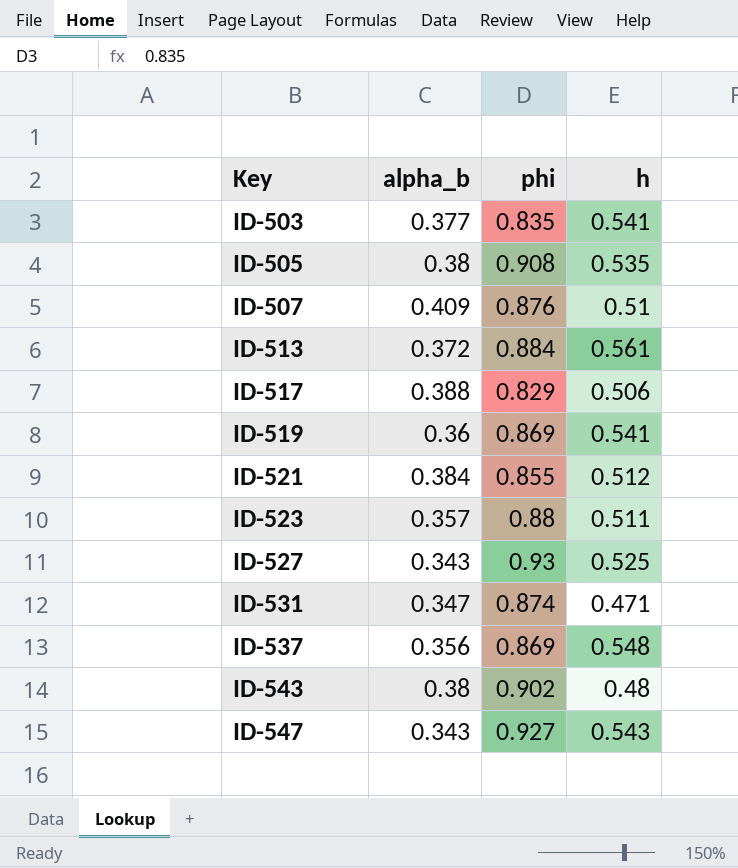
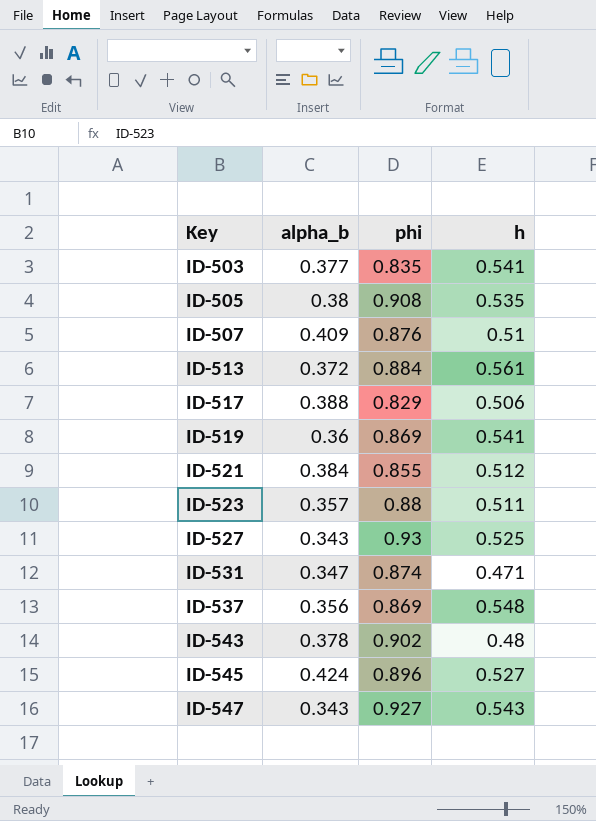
ID-543 | alpha_b: 0.38 -> 0.378
row ID-545: none -> 0.424 | 0.896 | 0.527

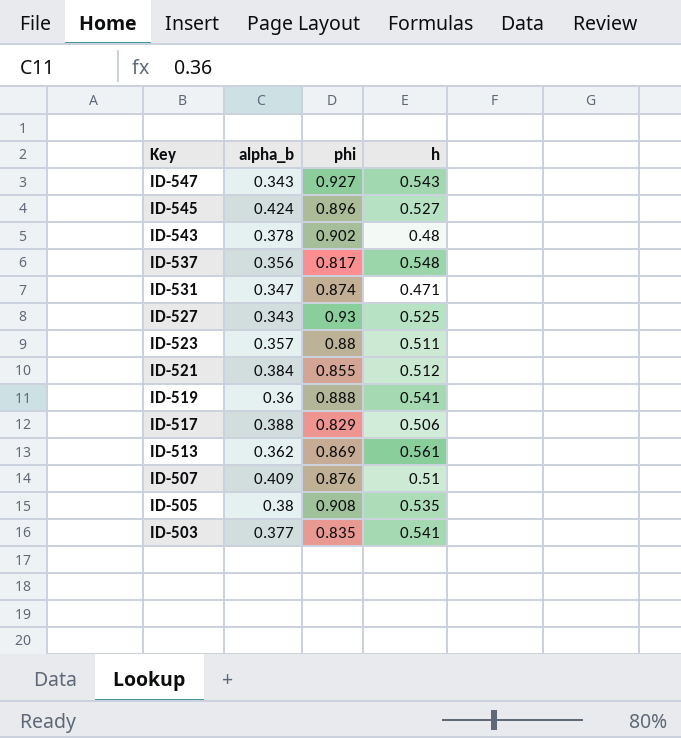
row order: Key ascending -> Key descending
ID-537 | phi: 0.869 -> 0.817
ID-519 | phi: 0.869 -> 0.888
ID-513 | alpha_b: 0.372 -> 0.362
ID-513 | phi: 0.884 -> 0.869

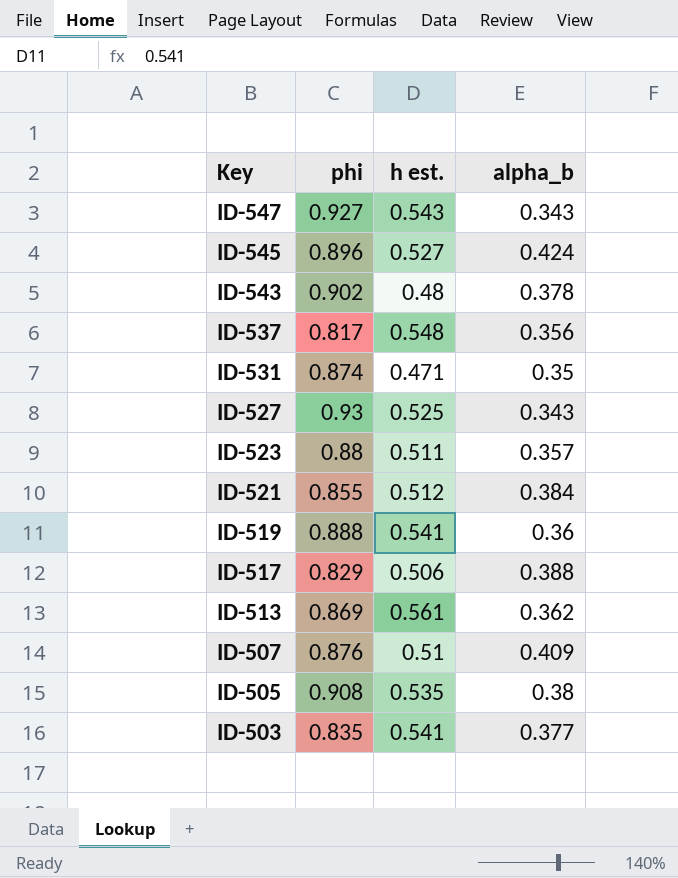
column name: h -> h est.
column alpha_b | position: 2 -> 4
ID-531 | alpha_b: 0.347 -> 0.35

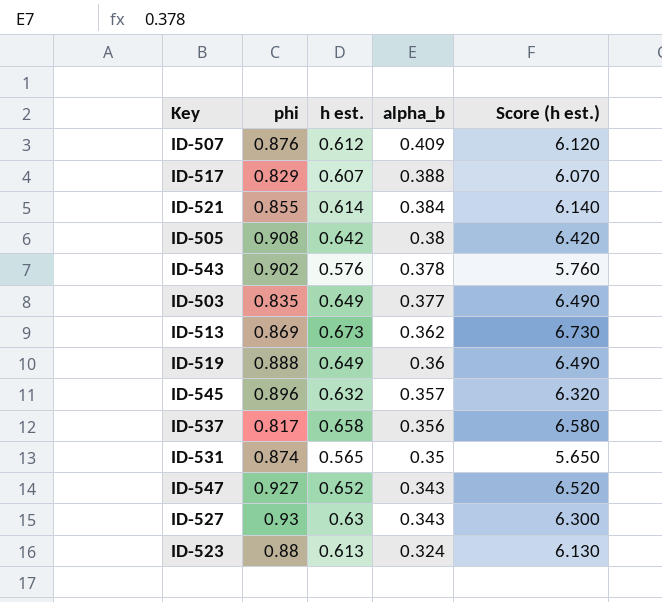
row order: Key descending -> alpha_b descending
column Score (h est.) | formula: none -> [h est.] * 10
ID-507 | h est.: 0.51 -> 0.612
ID-517 | h est.: 0.506 -> 0.607
ID-521 | h est.: 0.512 -> 0.614
ID-505 | h est.: 0.535 -> 0.642
ID-543 | h est.: 0.48 -> 0.576
ID-503 | h est.: 0.541 -> 0.649
ID-513 | h est.: 0.561 -> 0.673
ID-519 | h est.: 0.541 -> 0.649
ID-545 | h est.: 0.527 -> 0.632
ID-545 | alpha_b: 0.424 -> 0.357
ID-537 | h est.: 0.548 -> 0.658
ID-531 | h est.: 0.471 -> 0.565
ID-547 | h est.: 0.543 -> 0.652
ID-527 | h est.: 0.525 -> 0.63
ID-523 | h est.: 0.511 -> 0.613
ID-523 | alpha_b: 0.357 -> 0.324

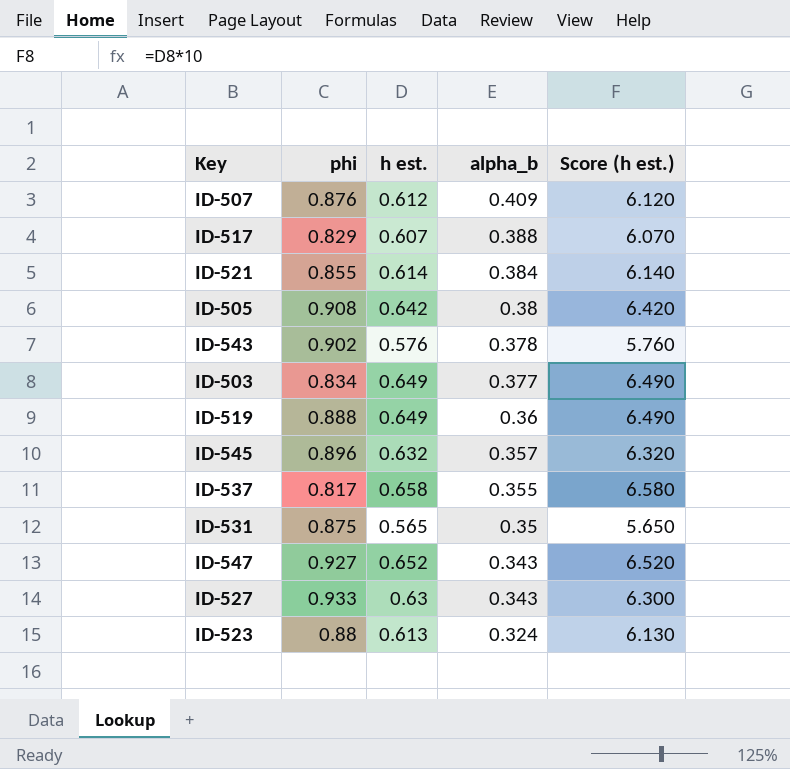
row ID-513: 0.869 | 0.673 | 0.362 | 6.730 -> none
ID-503 | phi: 0.835 -> 0.834
ID-537 | alpha_b: 0.356 -> 0.355
ID-531 | phi: 0.874 -> 0.875
ID-527 | phi: 0.93 -> 0.933

